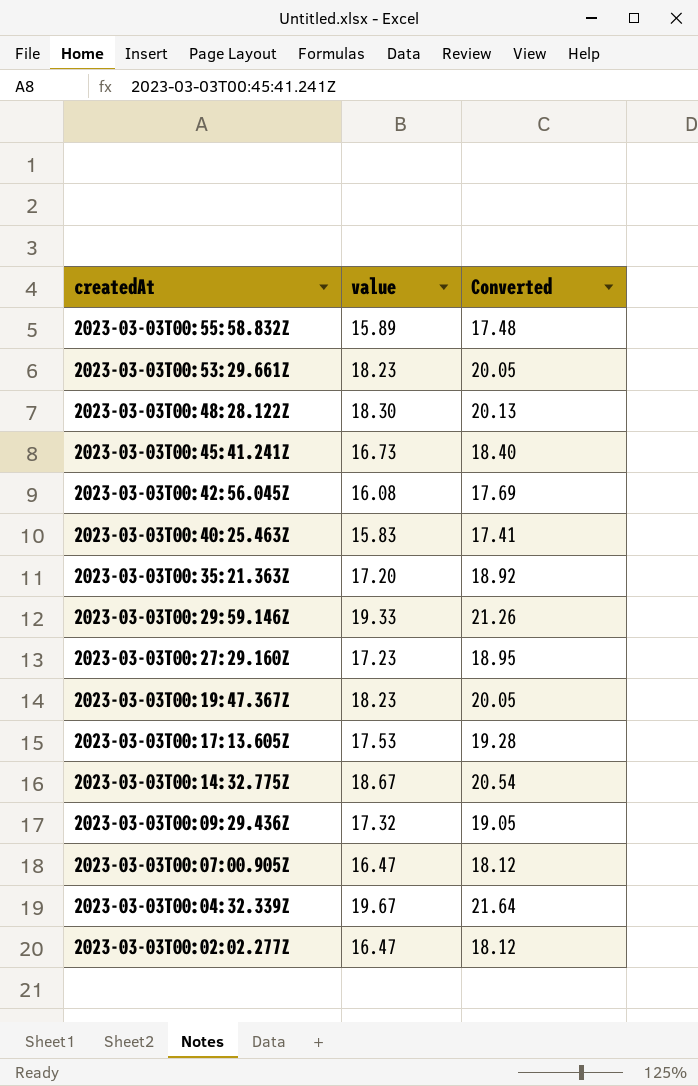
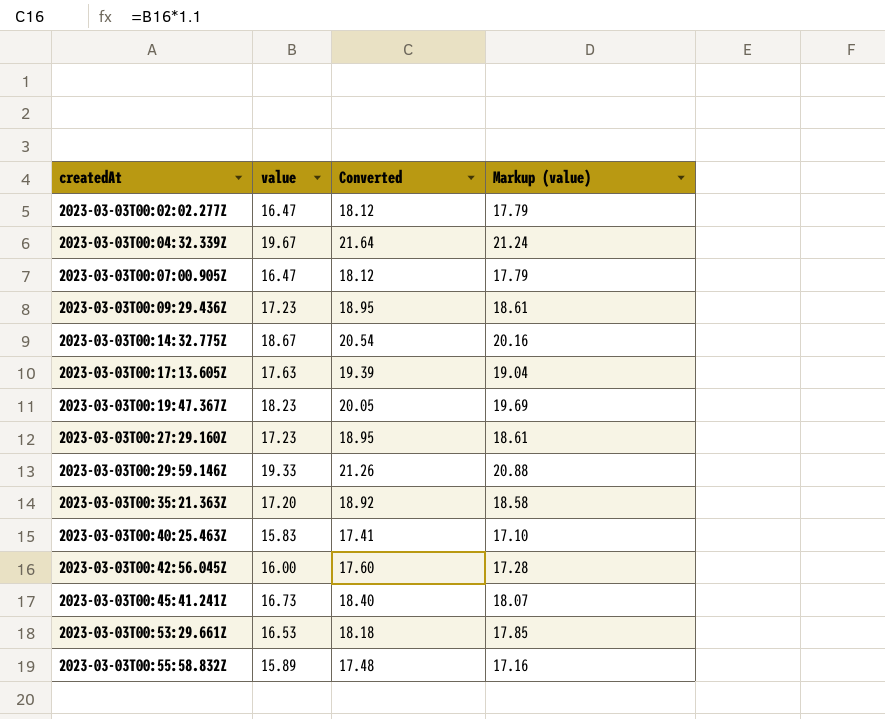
row order: createdAt descending -> createdAt ascending
column Markup (value) | formula: none -> [value] * 1.08
row 2023-03-03T00:48:28.122Z: 18.30 | 20.13 -> none
2023-03-03T00:09:29.436Z | value: 17.32 -> 17.23
2023-03-03T00:09:29.436Z | Converted: 19.05 -> 18.95
2023-03-03T00:17:13.605Z | value: 17.53 -> 17.63
2023-03-03T00:17:13.605Z | Converted: 19.28 -> 19.39
2023-03-03T00:42:56.045Z | value: 16.08 -> 16.00
2023-03-03T00:42:56.045Z | Converted: 17.69 -> 17.60
2023-03-03T00:53:29.661Z | value: 18.23 -> 16.53
2023-03-03T00:53:29.661Z | Converted: 20.05 -> 18.18

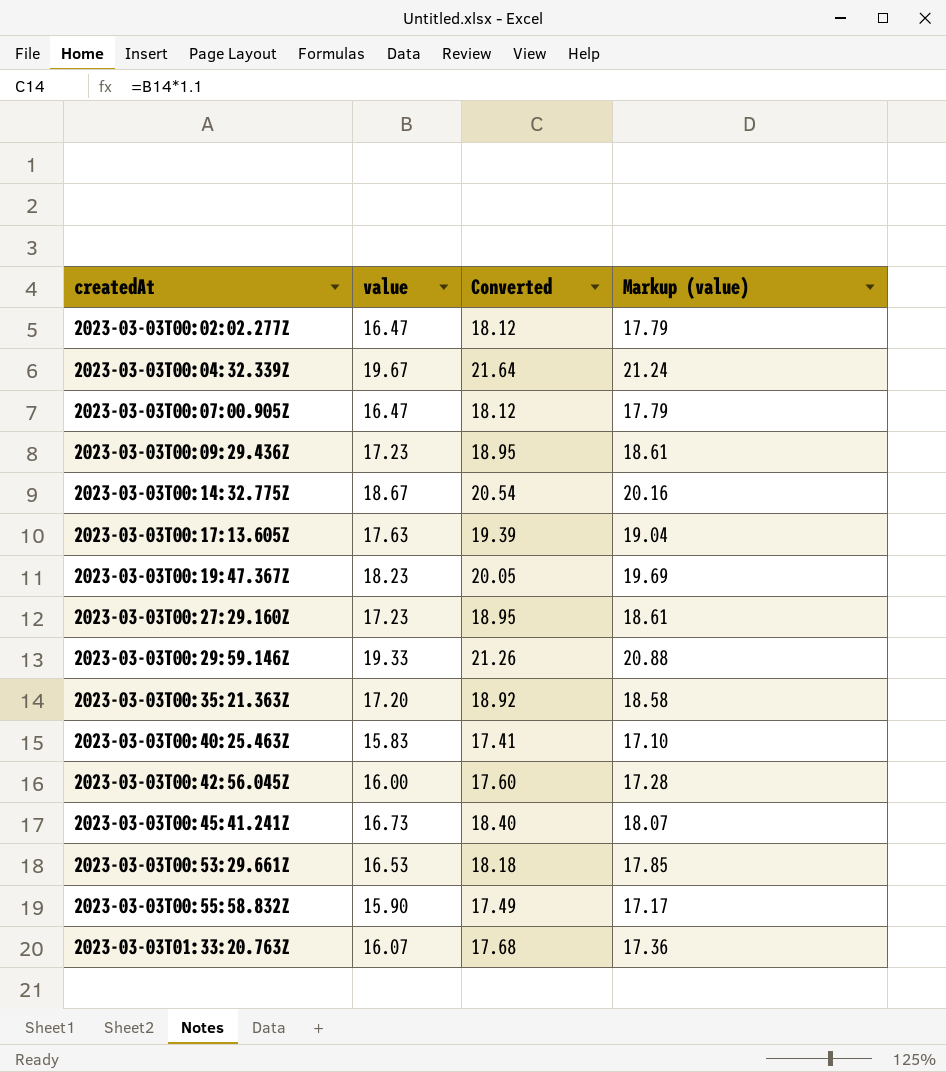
2023-03-03T00:55:58.832Z | value: 15.89 -> 15.90
2023-03-03T00:55:58.832Z | Converted: 17.48 -> 17.49
2023-03-03T00:55:58.832Z | Markup (value): 17.16 -> 17.17
row 2023-03-03T01:33:20.763Z: none -> 16.07 | 17.68 | 17.36

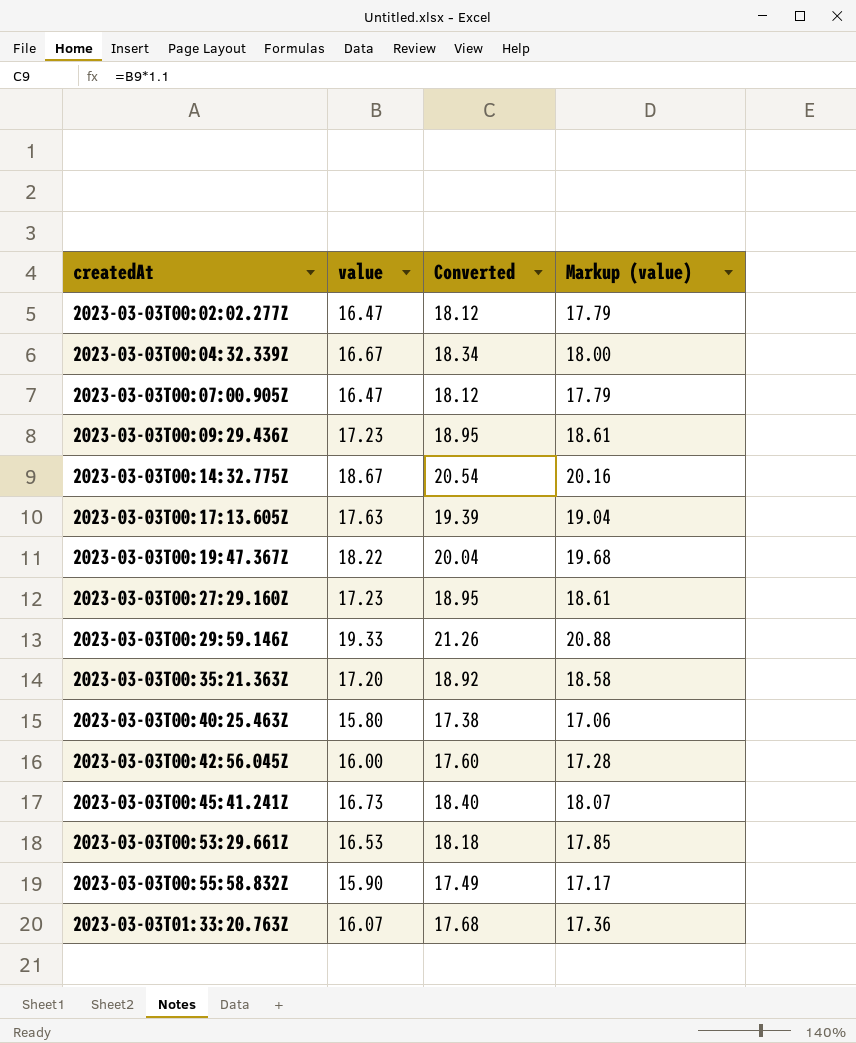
2023-03-03T00:04:32.339Z | value: 19.67 -> 16.67
2023-03-03T00:04:32.339Z | Converted: 21.64 -> 18.34
2023-03-03T00:04:32.339Z | Markup (value): 21.24 -> 18.00
2023-03-03T00:19:47.367Z | value: 18.23 -> 18.22
2023-03-03T00:19:47.367Z | Converted: 20.05 -> 20.04
2023-03-03T00:19:47.367Z | Markup (value): 19.69 -> 19.68
2023-03-03T00:40:25.463Z | value: 15.83 -> 15.80
2023-03-03T00:40:25.463Z | Converted: 17.41 -> 17.38
2023-03-03T00:40:25.463Z | Markup (value): 17.10 -> 17.06

